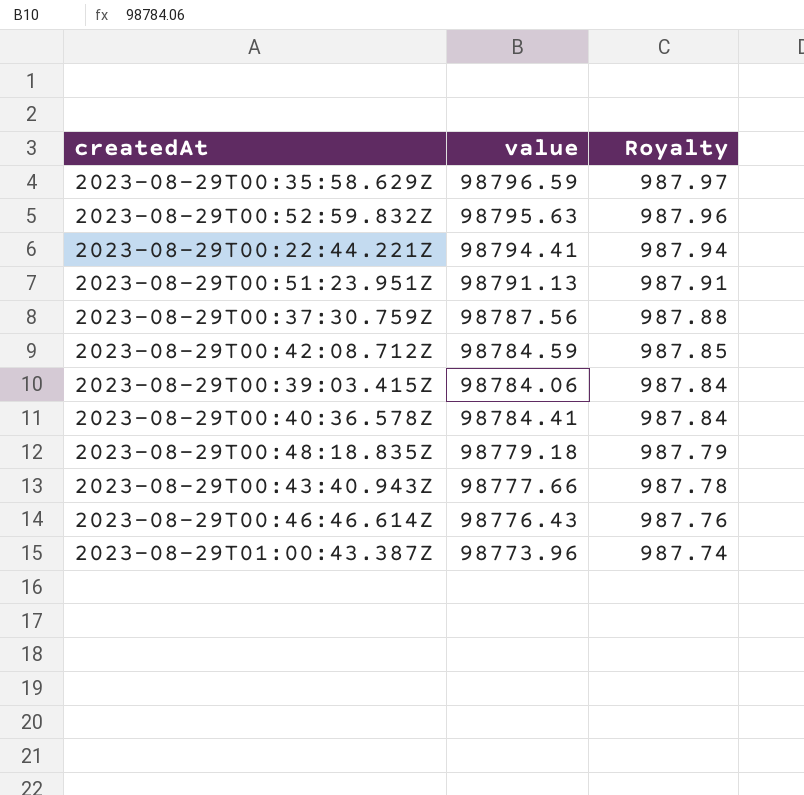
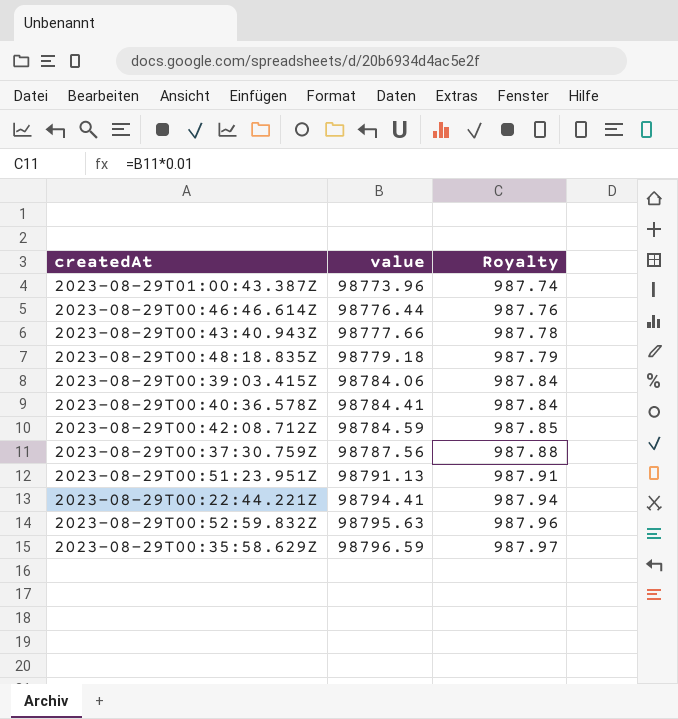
row order: Royalty descending -> value ascending
2023-08-29T00:46:46.614Z | value: 98776.43 -> 98776.44

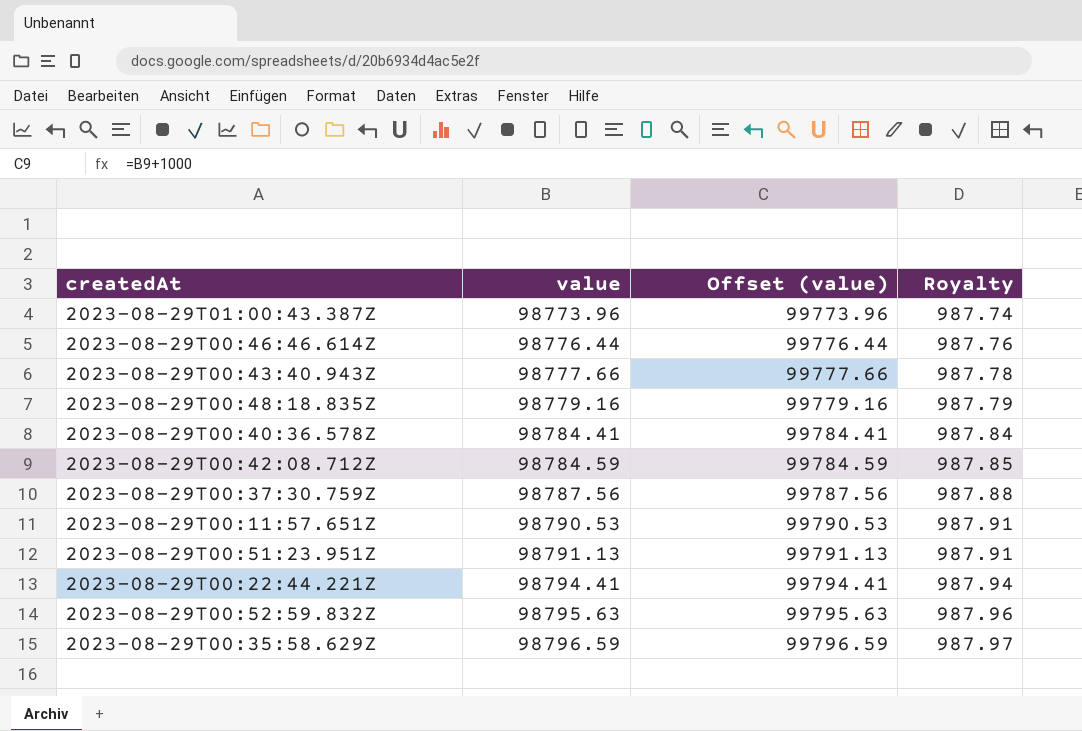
column Offset (value) | formula: none -> [value] + 1000
row 2023-08-29T00:39:03.415Z: 98784.06 | 987.84 -> none
2023-08-29T00:48:18.835Z | value: 98779.18 -> 98779.16
row 2023-08-29T00:11:57.651Z: none -> 98790.53 | 99790.53 | 987.91

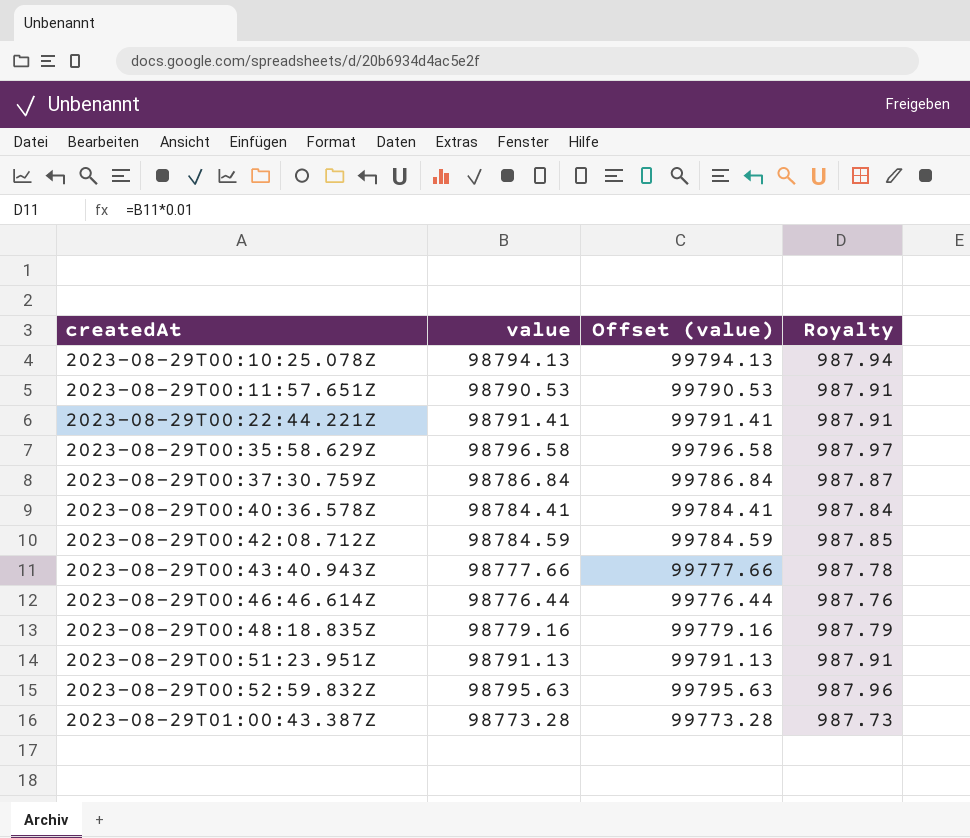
row order: value ascending -> createdAt ascending
row 2023-08-29T00:10:25.078Z: none -> 98794.13 | 99794.13 | 987.94
2023-08-29T00:22:44.221Z | value: 98794.41 -> 98791.41
2023-08-29T00:22:44.221Z | Offset (value): 99794.41 -> 99791.41
2023-08-29T00:22:44.221Z | Royalty: 987.94 -> 987.91
2023-08-29T00:35:58.629Z | value: 98796.59 -> 98796.58
2023-08-29T00:35:58.629Z | Offset (value): 99796.59 -> 99796.58
2023-08-29T00:37:30.759Z | value: 98787.56 -> 98786.84
2023-08-29T00:37:30.759Z | Offset (value): 99787.56 -> 99786.84
2023-08-29T00:37:30.759Z | Royalty: 987.88 -> 987.87
2023-08-29T01:00:43.387Z | value: 98773.96 -> 98773.28
2023-08-29T01:00:43.387Z | Offset (value): 99773.96 -> 99773.28
2023-08-29T01:00:43.387Z | Royalty: 987.74 -> 987.73

